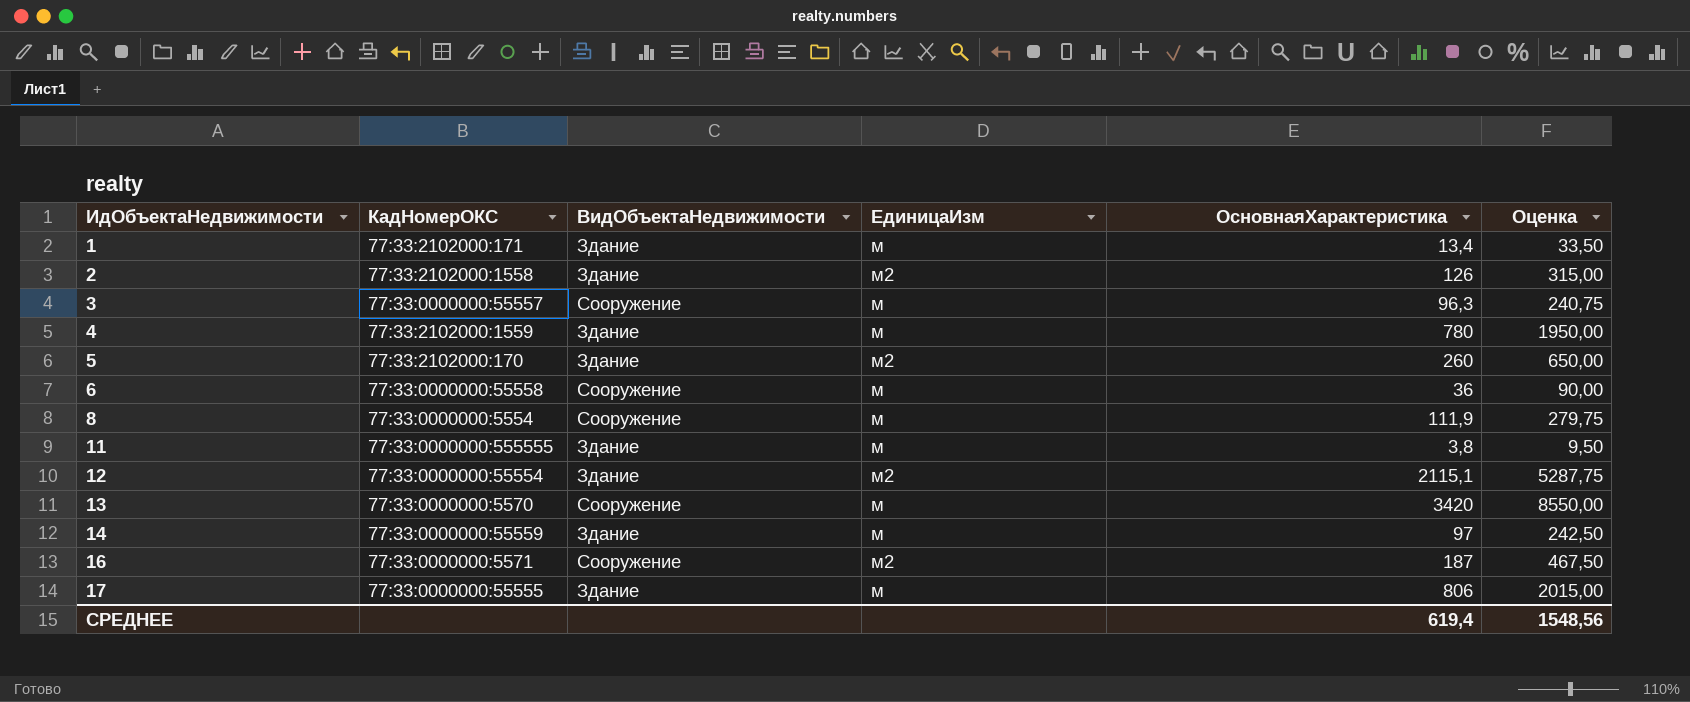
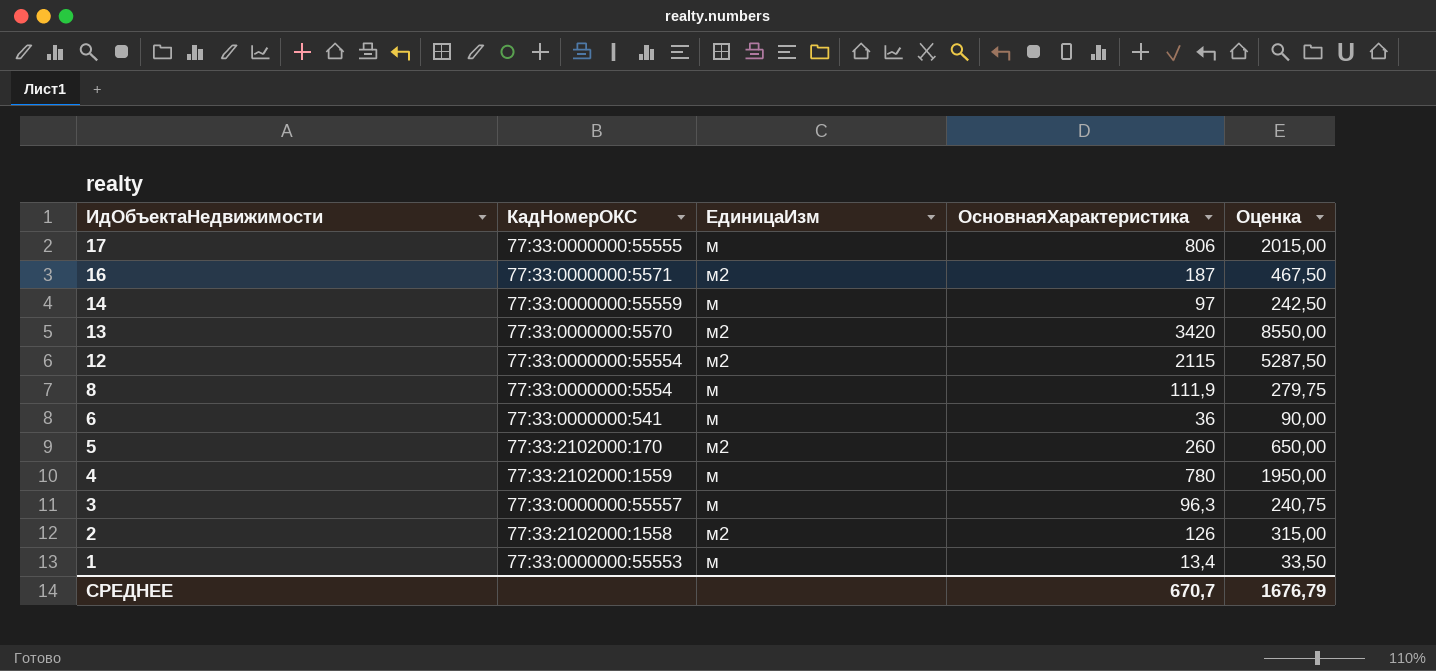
row order: ИдОбъектаНедвижимости ascending -> ИдОбъектаНедвижимости descending
column ВидОбъектаНедвижимости | position: 3 -> none
row 11: 77:33:0000000:555555 | Здание | м | 3,8 | 9,50 -> none
13 | ЕдиницаИзм: м -> м2
12 | ОсновнаяХарактеристика: 2115,1 -> 2115
12 | Оценка: 5287,75 -> 5287,50
6 | КадНомерОКС: 77:33:0000000:55558 -> 77:33:0000000:541
1 | КадНомерОКС: 77:33:2102000:171 -> 77:33:0000000:55553
СРЕДНЕЕ | ОсновнаяХарактеристика: 619,4 -> 670,7
СРЕДНЕЕ | Оценка: 1548,56 -> 1676,79

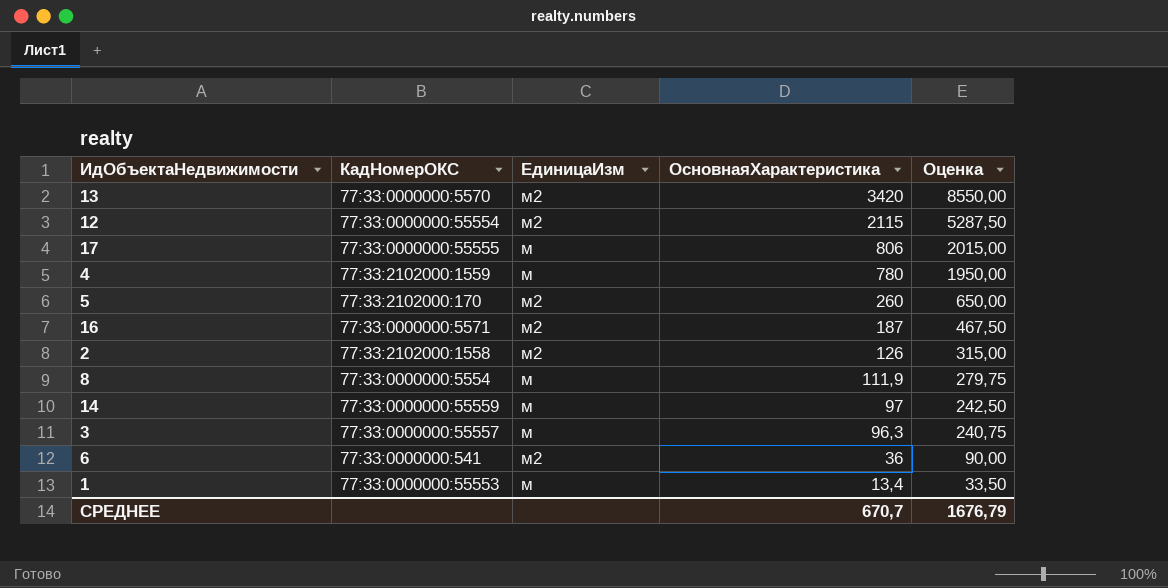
row order: ИдОбъектаНедвижимости descending -> ОсновнаяХарактеристика descending
6 | ЕдиницаИзм: м -> м2

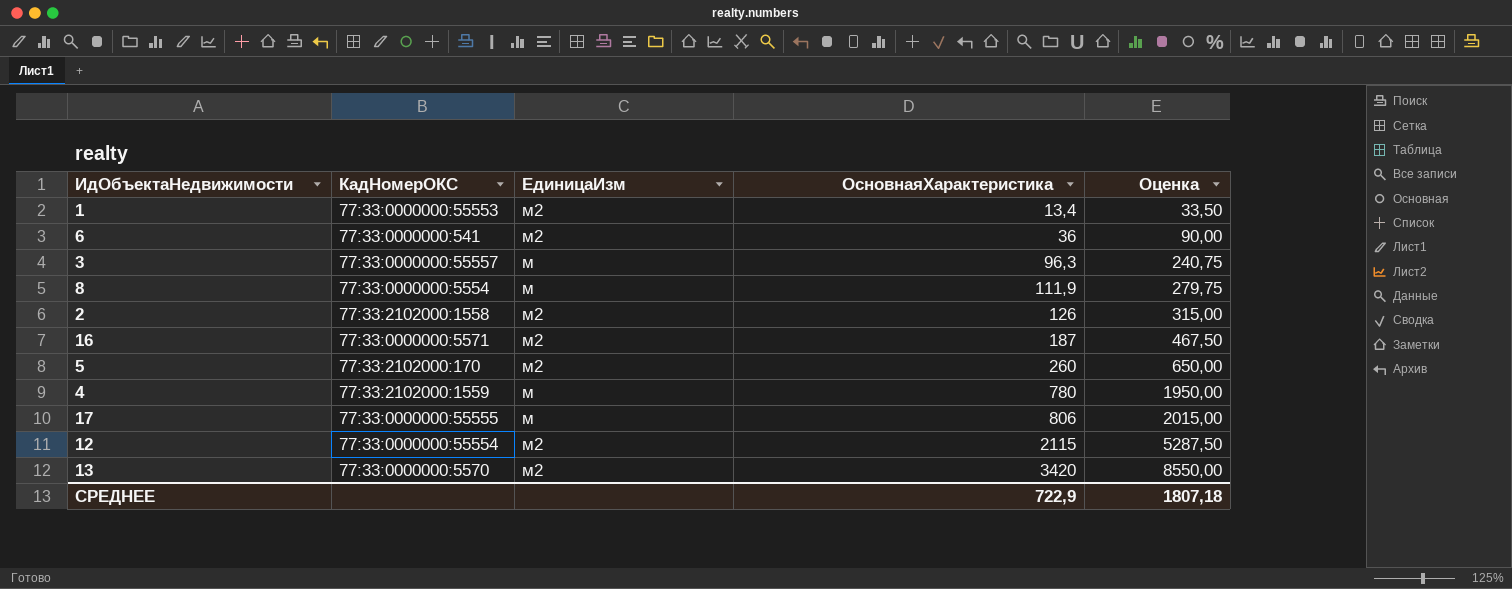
row order: ОсновнаяХарактеристика descending -> ОсновнаяХарактеристика ascending
row 14: 77:33:0000000:55559 | м | 97 | 242,50 -> none
1 | ЕдиницаИзм: м -> м2
СРЕДНЕЕ | ОсновнаяХарактеристика: 670,7 -> 722,9
СРЕДНЕЕ | Оценка: 1676,79 -> 1807,18

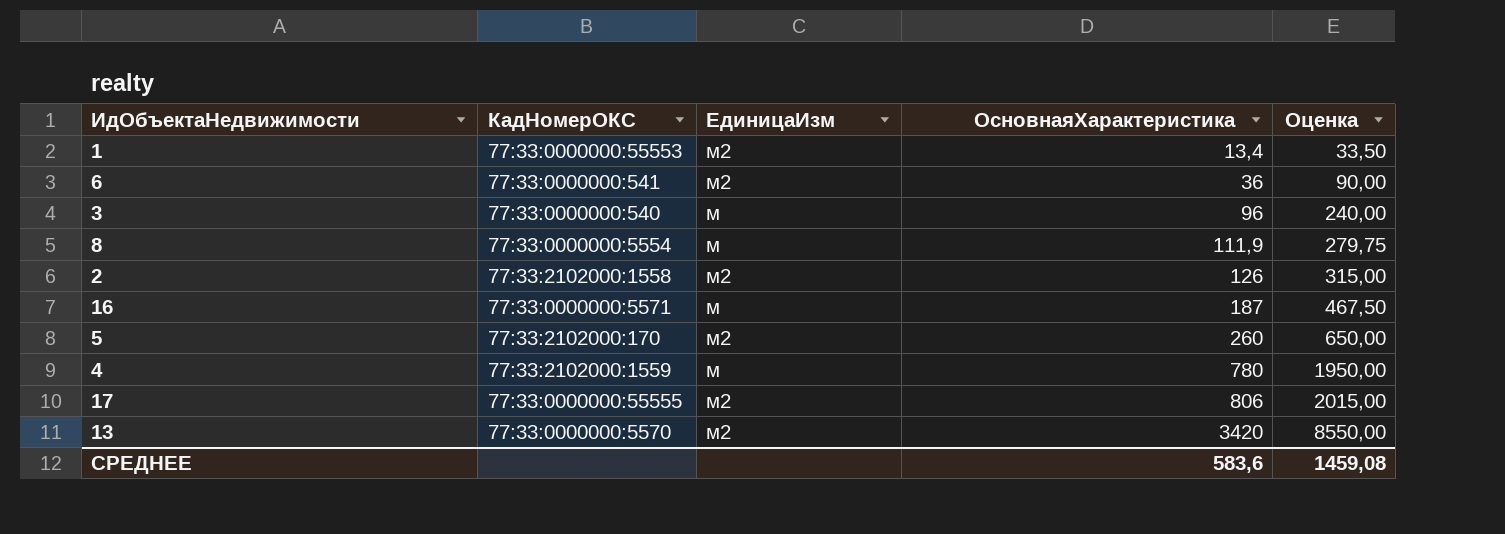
row 12: 77:33:0000000:55554 | м2 | 2115 | 5287,50 -> none
3 | КадНомерОКС: 77:33:0000000:55557 -> 77:33:0000000:540
3 | ОсновнаяХарактеристика: 96,3 -> 96
3 | Оценка: 240,75 -> 240,00
16 | ЕдиницаИзм: м2 -> м
17 | ЕдиницаИзм: м -> м2
СРЕДНЕЕ | ОсновнаяХарактеристика: 722,9 -> 583,6
СРЕДНЕЕ | Оценка: 1807,18 -> 1459,08

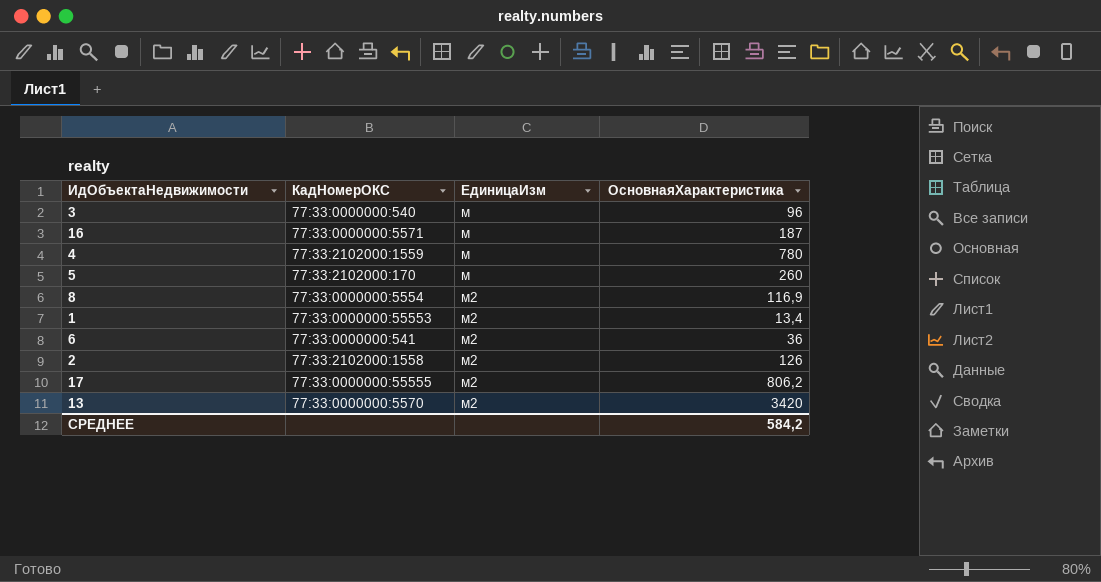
row order: ОсновнаяХарактеристика ascending -> ЕдиницаИзм ascending
column Оценка | formula: [ОсновнаяХарактеристика] * 2,5 -> none
5 | ЕдиницаИзм: м2 -> м
8 | ЕдиницаИзм: м -> м2
8 | ОсновнаяХарактеристика: 111,9 -> 116,9
17 | ОсновнаяХарактеристика: 806 -> 806,2
СРЕДНЕЕ | ОсновнаяХарактеристика: 583,6 -> 584,2

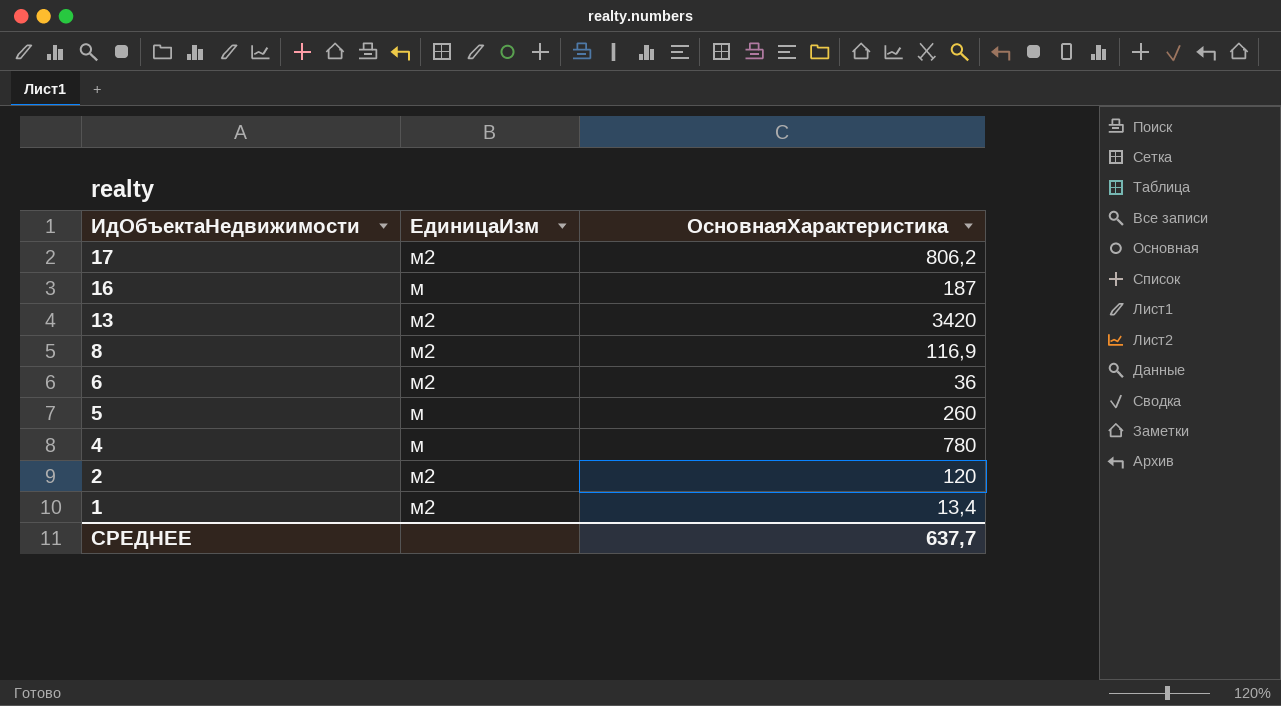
row order: ЕдиницаИзм ascending -> ИдОбъектаНедвижимости descending
column КадНомерОКС | position: 2 -> none
row 3: 77:33:0000000:540 | м | 96 -> none
2 | ОсновнаяХарактеристика: 126 -> 120
СРЕДНЕЕ | ОсновнаяХарактеристика: 584,2 -> 637,7

